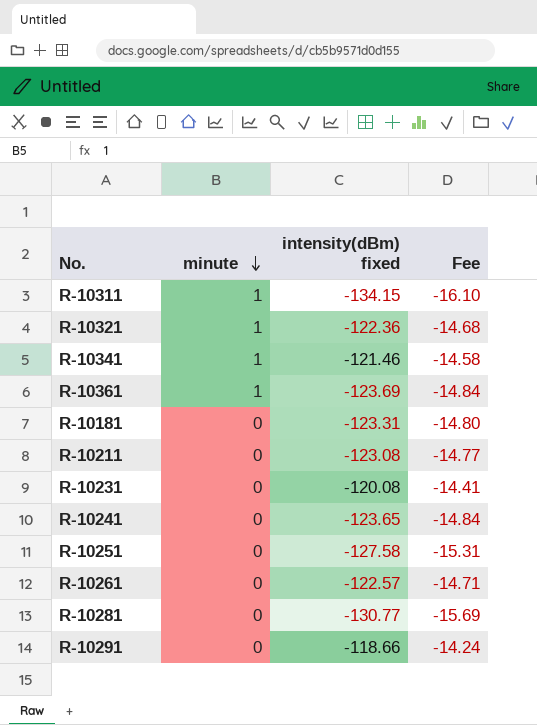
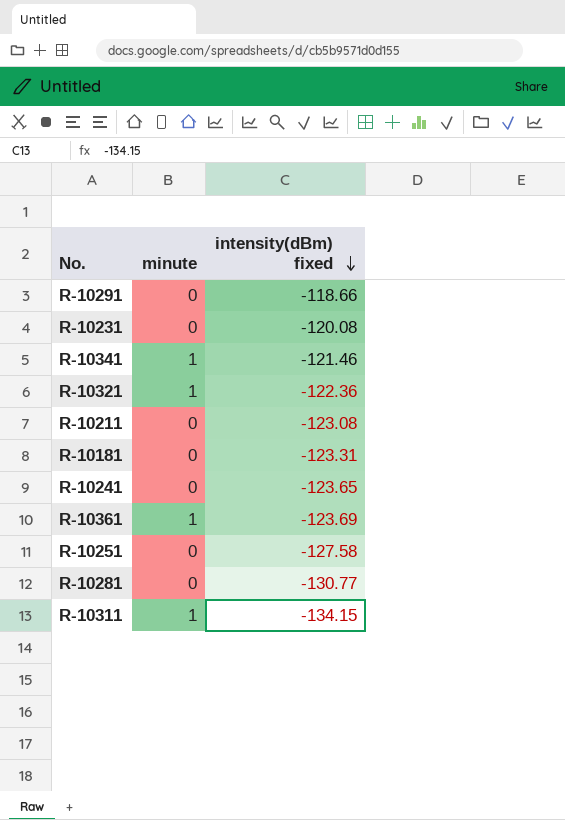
row order: minute descending -> intensity(dBm) fixed descending
column Fee | formula: [intensity(dBm) fixed] * 0.12 -> none
row R-10261: 0 | -122.57 | -14.71 -> none

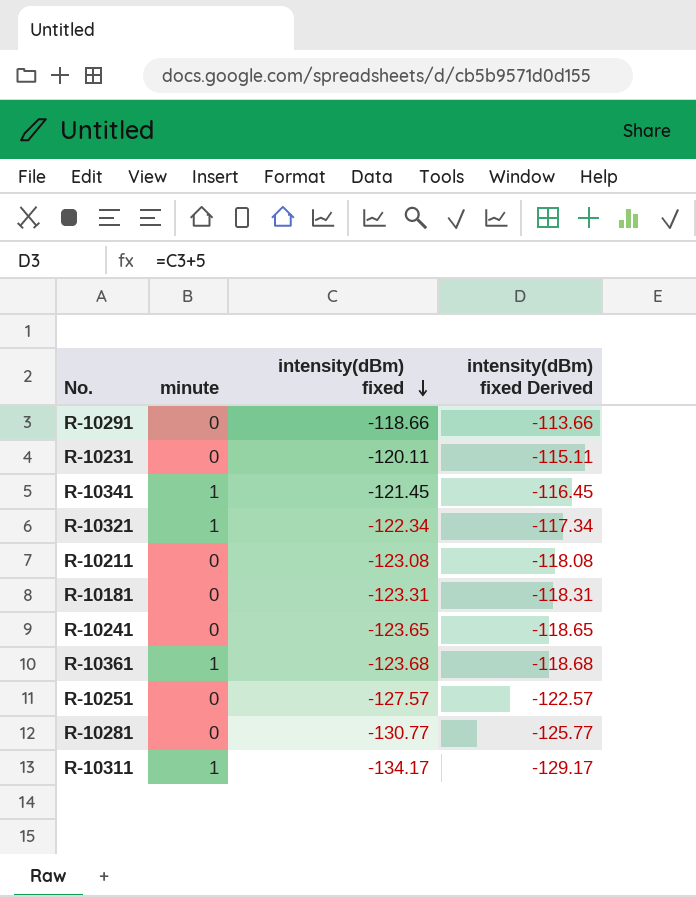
column intensity(dBm) fixed Derived | formula: none -> [intensity(dBm) fixed] + 5
R-10231 | intensity(dBm) fixed: -120.08 -> -120.11
R-10341 | intensity(dBm) fixed: -121.46 -> -121.45
R-10321 | intensity(dBm) fixed: -122.36 -> -122.34
R-10361 | intensity(dBm) fixed: -123.69 -> -123.68
R-10251 | intensity(dBm) fixed: -127.58 -> -127.57
R-10311 | intensity(dBm) fixed: -134.15 -> -134.17

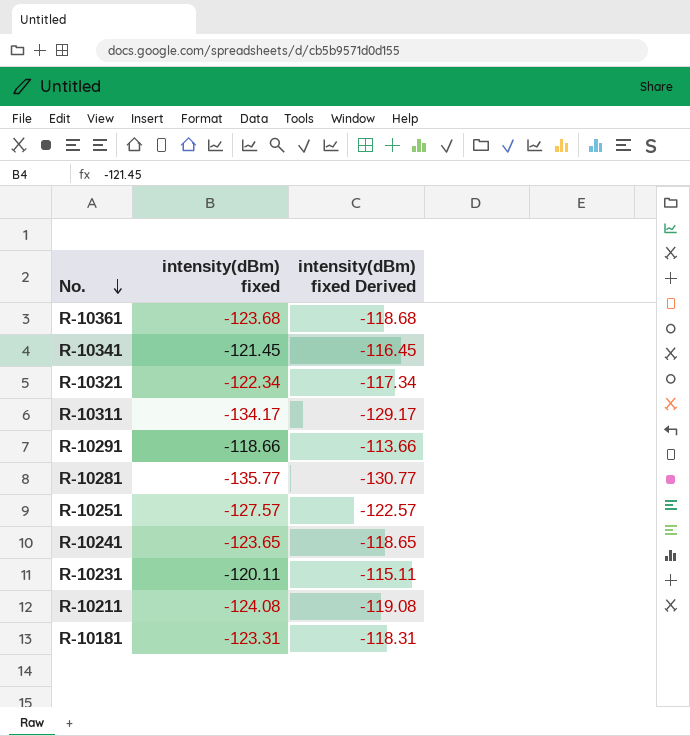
row order: intensity(dBm) fixed descending -> No. descending
column minute | position: 2 -> none
R-10281 | intensity(dBm) fixed: -130.77 -> -135.77
R-10281 | intensity(dBm) fixed Derived: -125.77 -> -130.77
R-10211 | intensity(dBm) fixed: -123.08 -> -124.08
R-10211 | intensity(dBm) fixed Derived: -118.08 -> -119.08

